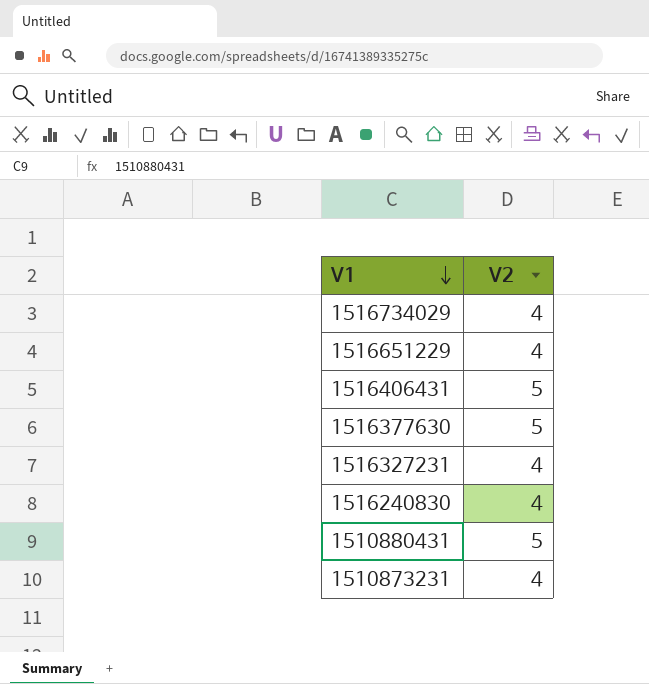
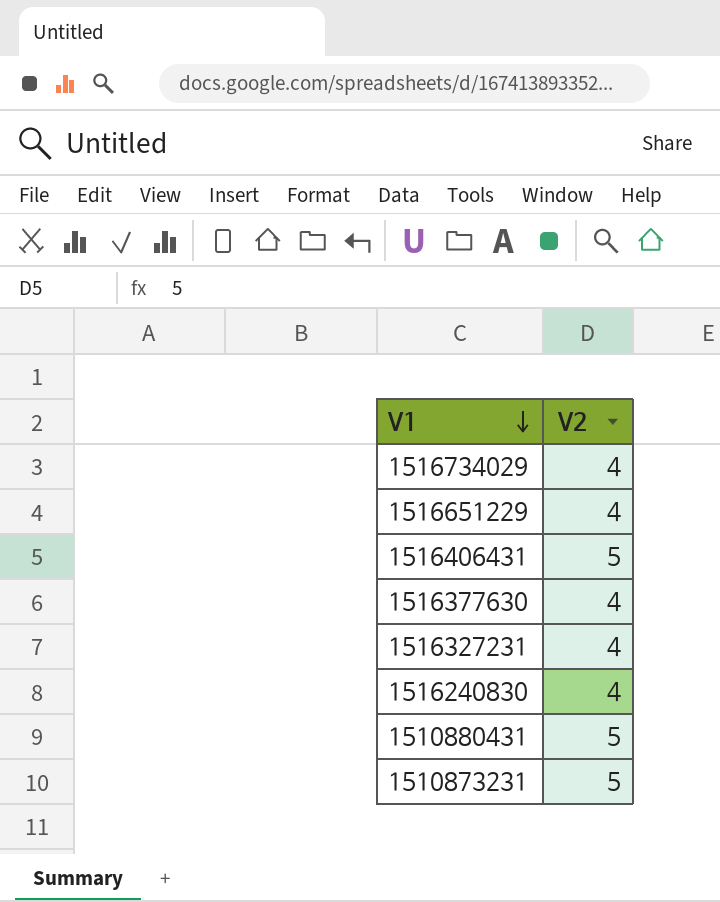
1516377630 | V2: 5 -> 4
1510873231 | V2: 4 -> 5

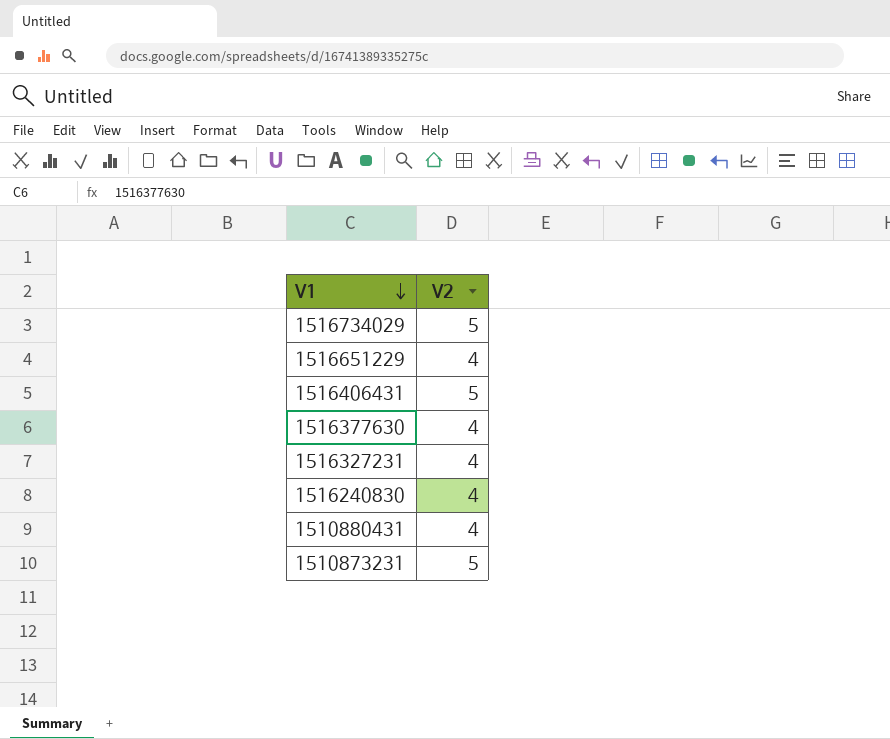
1516734029 | V2: 4 -> 5
1510880431 | V2: 5 -> 4

